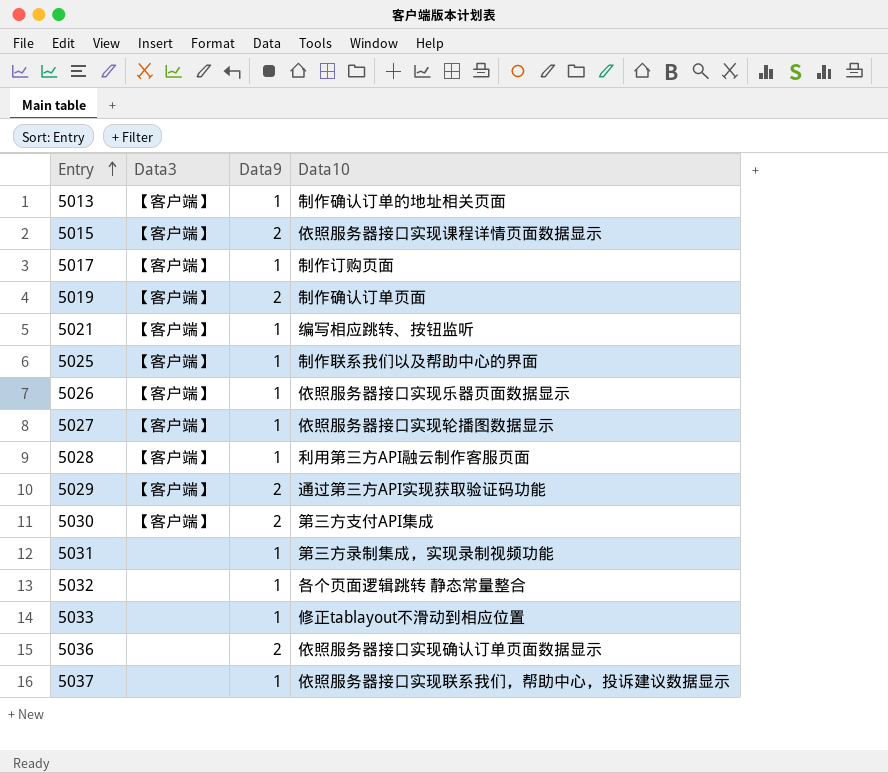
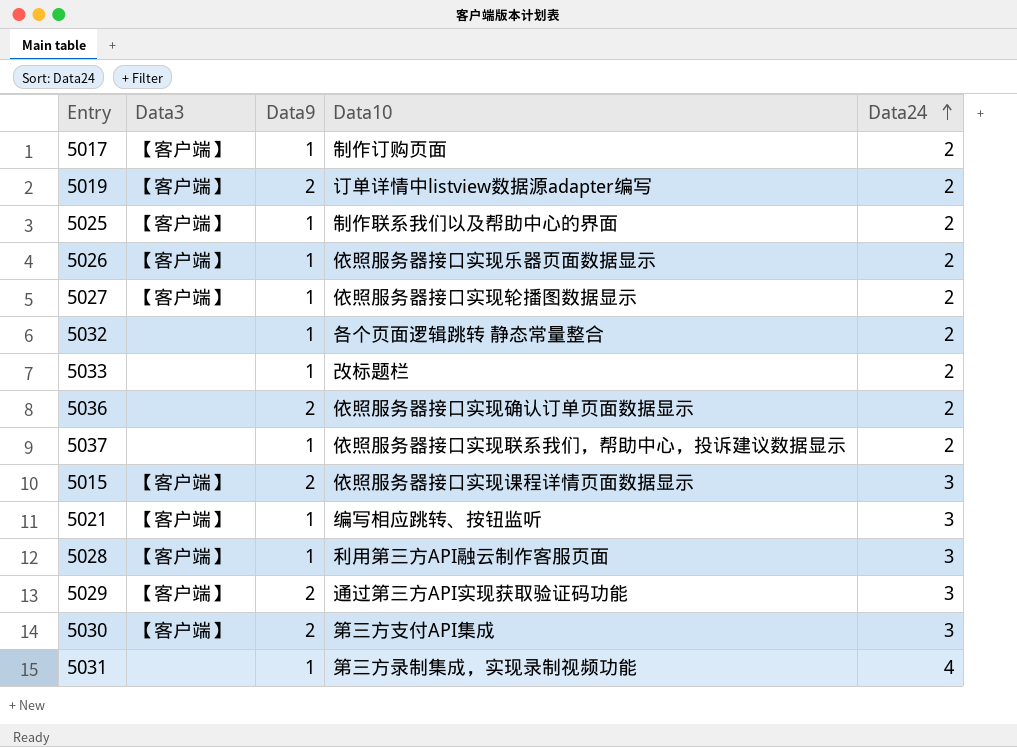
row order: Entry ascending -> Data24 ascending
column Data24 | position: none -> 5
row 5013: 【客户端】 | 1 | 制作确认订单的地址相关页面 -> none
5019 | Data10: 制作确认订单页面 -> 订单详情中listview数据源adapter编写
5033 | Data10: 修正tablayout不滑动到相应位置 -> 改标题栏

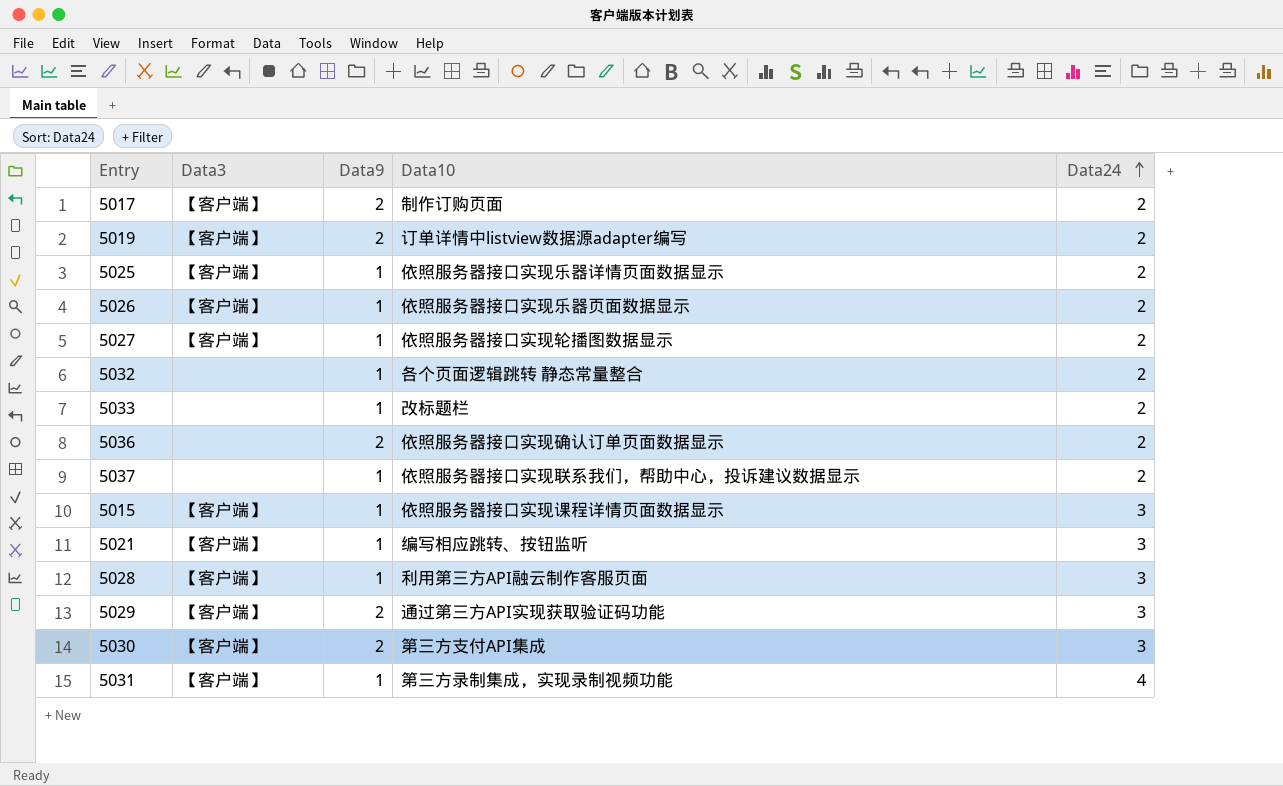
5017 | Data9: 1 -> 2
5025 | Data10: 制作联系我们以及帮助中心的界面 -> 依照服务器接口实现乐器详情页面数据显示
5015 | Data9: 2 -> 1
5031 | Data3: none -> 【客户端】

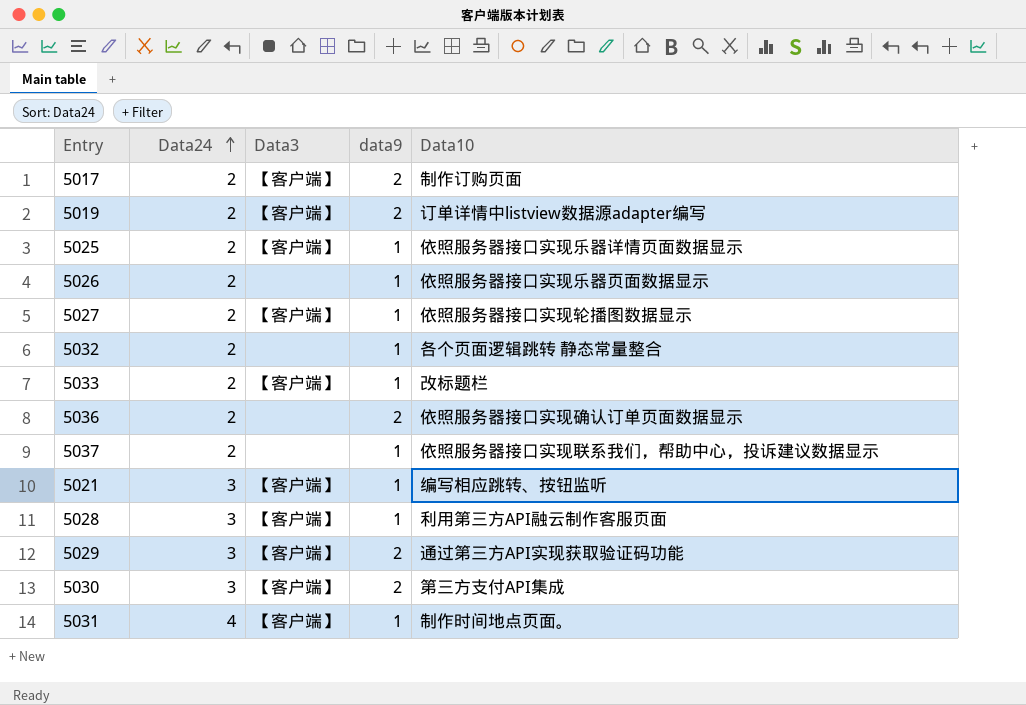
column Data24 | position: 5 -> 2
column name: Data9 -> data9
row 5015: 【客户端】 | 1 | 依照服务器接口实现课程详情页面数据显示 | 3 -> none
5026 | Data3: 【客户端】 -> none
5033 | Data3: none -> 【客户端】
5031 | Data10: 第三方录制集成，实现录制视频功能 -> 制作时间地点页面。

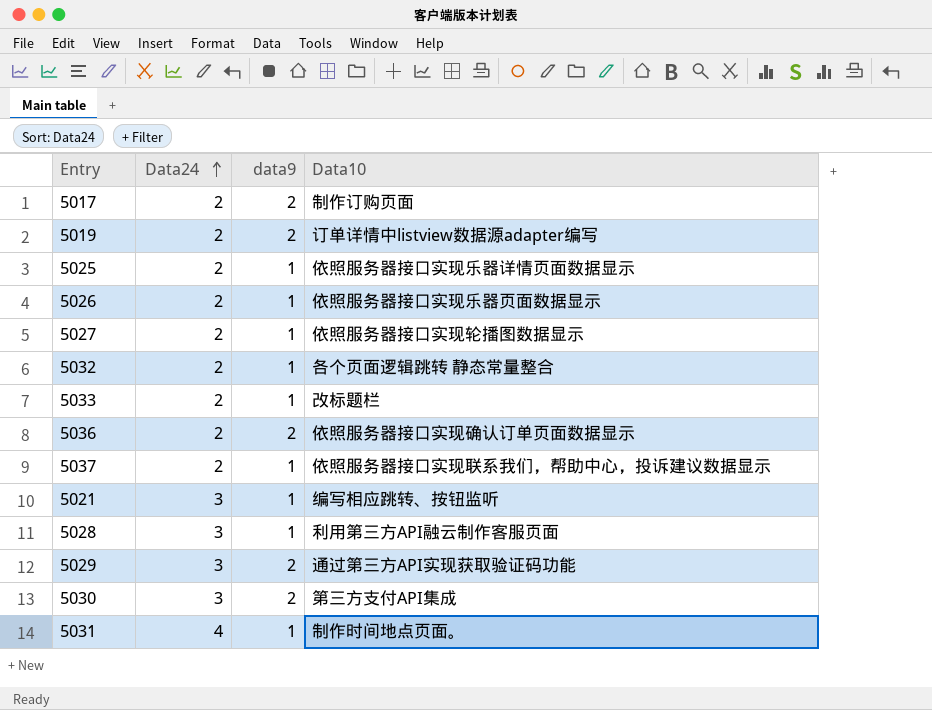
column Data3 | position: 3 -> none

